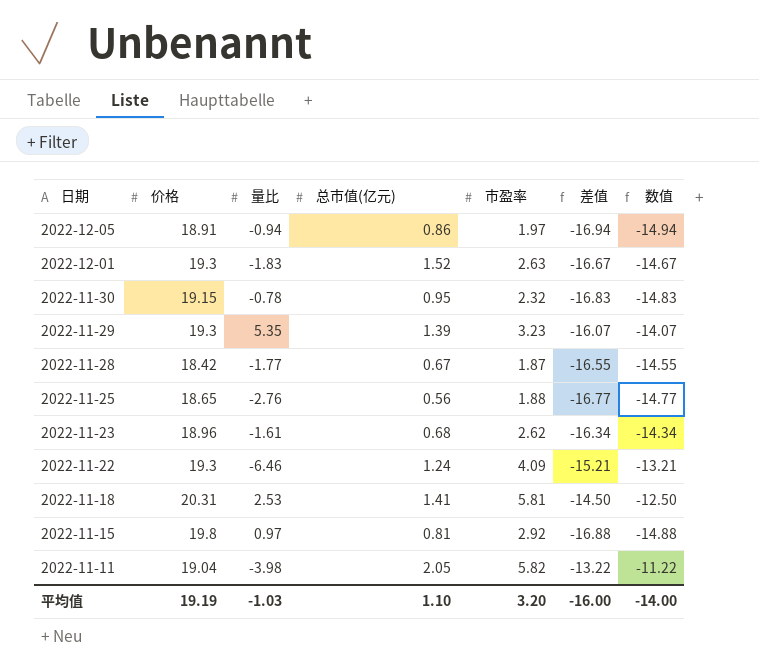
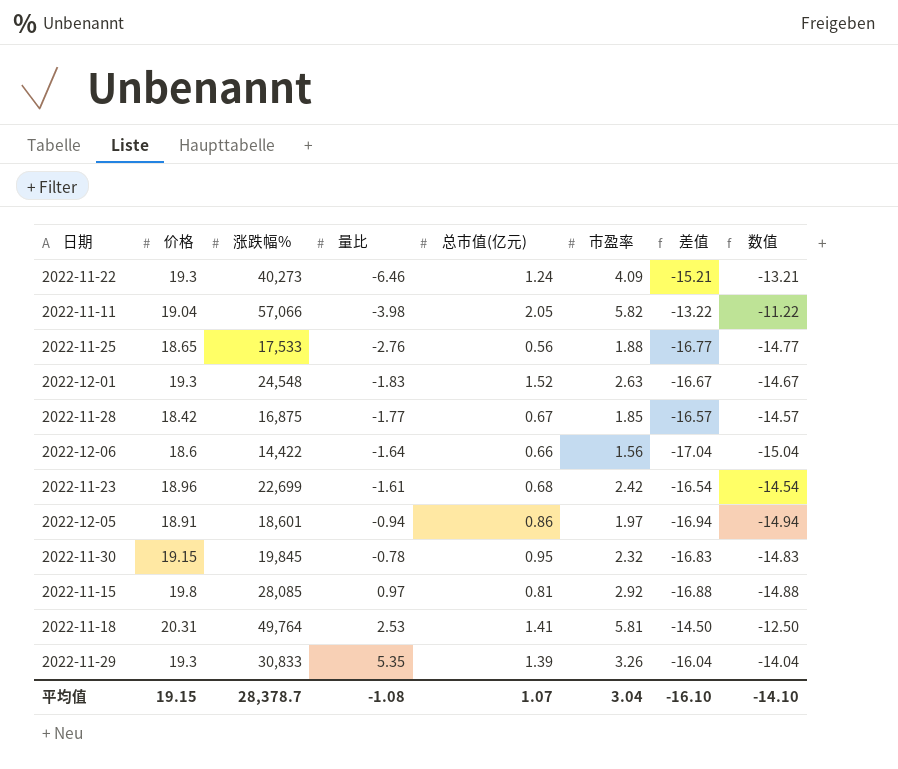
row order: 日期 descending -> 量比 ascending
column 涨跌幅% | position: none -> 3
2022-11-28 | 市盈率: 1.87 -> 1.85
2022-11-28 | 差值: -16.55 -> -16.57
2022-11-28 | 数值: -14.55 -> -14.57
row 2022-12-06: none -> 18.6 | 14,422 | -1.64 | 0.66 | 1.56 | -17.04 | -15.04
2022-11-23 | 市盈率: 2.62 -> 2.42
2022-11-23 | 差值: -16.34 -> -16.54
2022-11-23 | 数值: -14.34 -> -14.54
2022-11-29 | 市盈率: 3.23 -> 3.26
2022-11-29 | 差值: -16.07 -> -16.04
2022-11-29 | 数值: -14.07 -> -14.04
平均值 | 价格: 19.19 -> 19.15
平均值 | 量比: -1.03 -> -1.08
平均值 | 总市值(亿元): 1.10 -> 1.07
平均值 | 市盈率: 3.20 -> 3.04
平均值 | 差值: -16.00 -> -16.10
平均值 | 数值: -14.00 -> -14.10

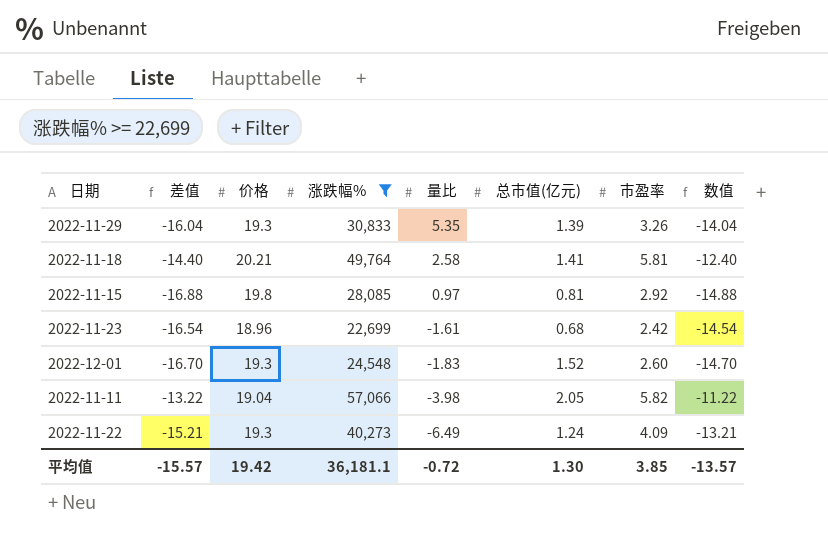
filter: none -> 涨跌幅% >= 22,699
row order: 量比 ascending -> 量比 descending
column 差值 | position: 7 -> 2
2022-11-18 | 差值: -14.50 -> -14.40
2022-11-18 | 价格: 20.31 -> 20.21
2022-11-18 | 量比: 2.53 -> 2.58
2022-11-18 | 数值: -12.50 -> -12.40
2022-12-01 | 差值: -16.67 -> -16.70
2022-12-01 | 市盈率: 2.63 -> 2.60
2022-12-01 | 数值: -14.67 -> -14.70
2022-11-22 | 量比: -6.46 -> -6.49
平均值 | 差值: -16.10 -> -15.57
平均值 | 价格: 19.15 -> 19.42
平均值 | 涨跌幅%: 28,378.7 -> 36,181.1
平均值 | 量比: -1.08 -> -0.72
平均值 | 总市值(亿元): 1.07 -> 1.30
平均值 | 市盈率: 3.04 -> 3.85
平均值 | 数值: -14.10 -> -13.57

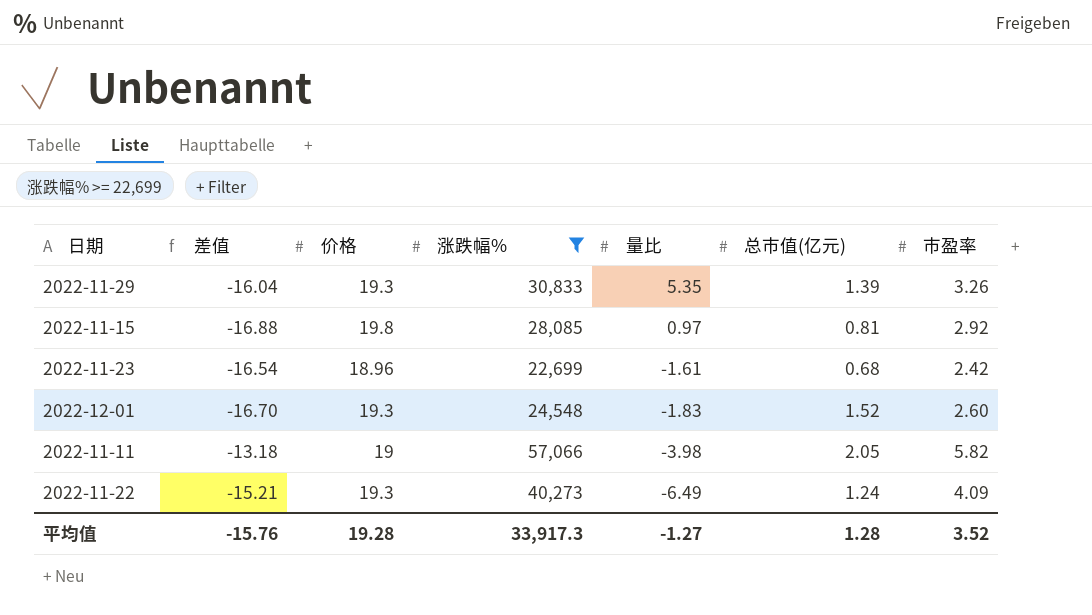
column 数值 | formula: [差值] + 2 -> none
row 2022-11-18: -14.40 | 20.21 | 49,764 | 2.58 | 1.41 | 5.81 | -12.40 -> none
2022-11-11 | 差值: -13.22 -> -13.18
2022-11-11 | 价格: 19.04 -> 19
平均值 | 差值: -15.57 -> -15.76
平均值 | 价格: 19.42 -> 19.28
平均值 | 涨跌幅%: 36,181.1 -> 33,917.3
平均值 | 量比: -0.72 -> -1.27
平均值 | 总市值(亿元): 1.30 -> 1.28
平均值 | 市盈率: 3.85 -> 3.52

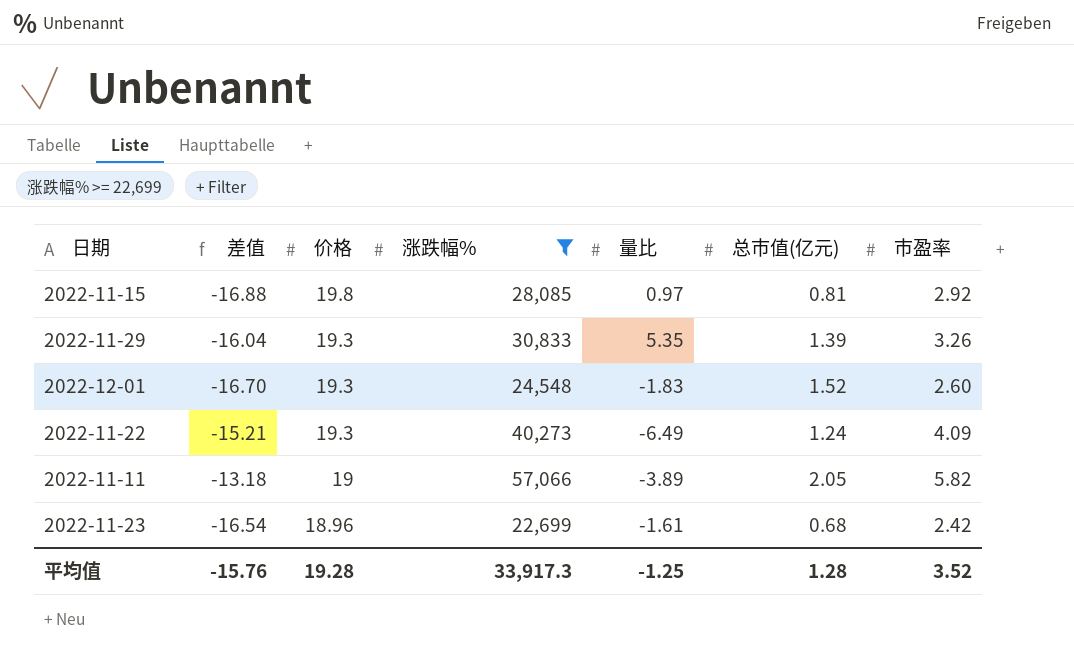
row order: 量比 descending -> 价格 descending
2022-11-11 | 量比: -3.98 -> -3.89
平均值 | 量比: -1.27 -> -1.25

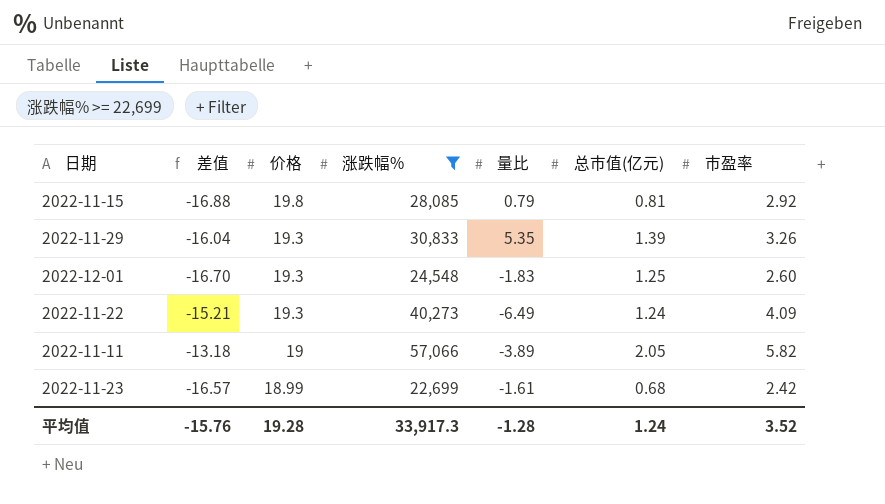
2022-11-15 | 量比: 0.97 -> 0.79
2022-12-01 | 总市值(亿元): 1.52 -> 1.25
2022-11-23 | 差值: -16.54 -> -16.57
2022-11-23 | 价格: 18.96 -> 18.99
平均值 | 量比: -1.25 -> -1.28
平均值 | 总市值(亿元): 1.28 -> 1.24

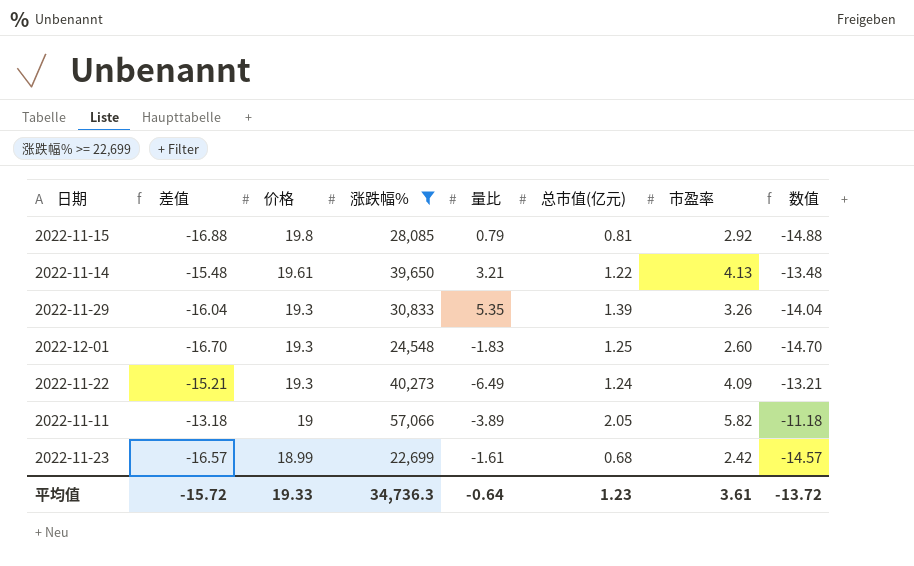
column 数值 | formula: none -> [差值] + 2
row 2022-11-14: none -> -15.48 | 19.61 | 39,650 | 3.21 | 1.22 | 4.13 | -13.48
平均值 | 差值: -15.76 -> -15.72
平均值 | 价格: 19.28 -> 19.33
平均值 | 涨跌幅%: 33,917.3 -> 34,736.3
平均值 | 量比: -1.28 -> -0.64
平均值 | 总市值(亿元): 1.24 -> 1.23
平均值 | 市盈率: 3.52 -> 3.61

